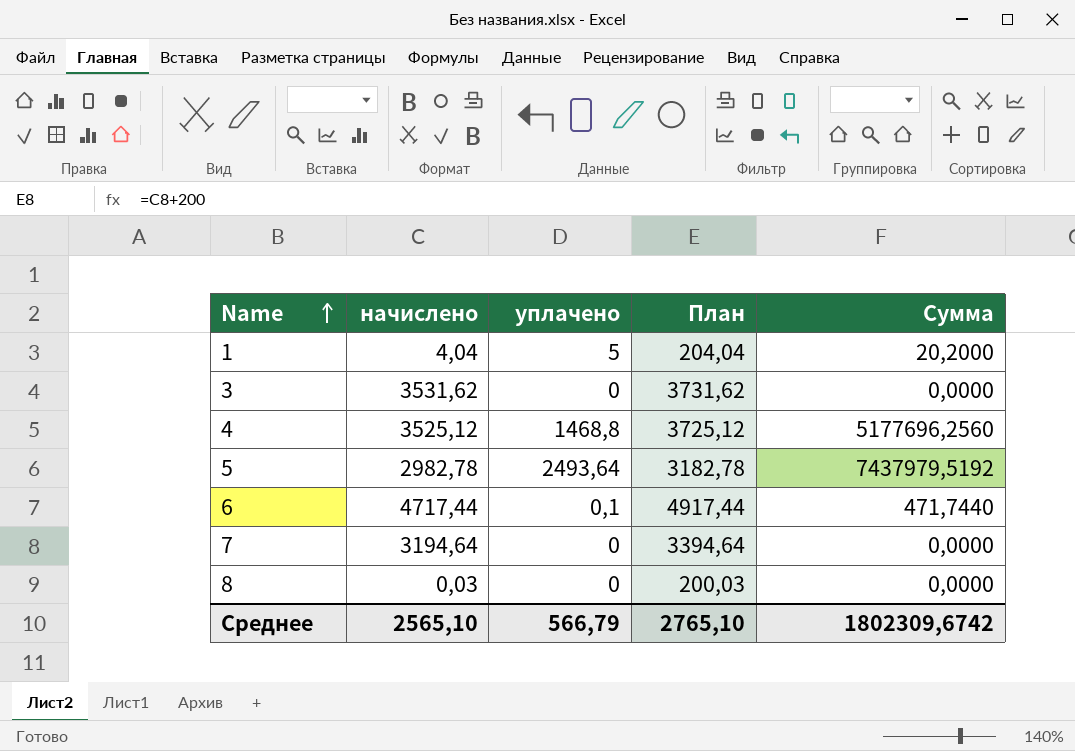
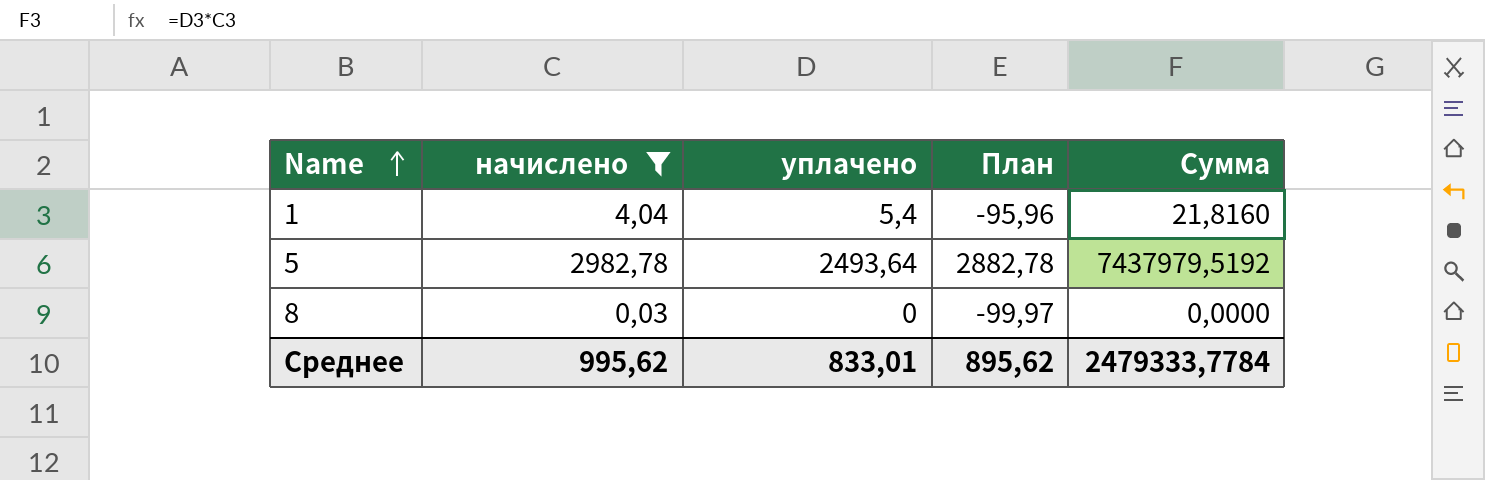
filter: none -> начислено <= 2982,78
column План | formula: [начислено] + 200 -> [начислено] - 100
1 | уплачено: 5 -> 5,4
1 | Сумма: 20,2000 -> 21,8160
Среднее | начислено: 2565,10 -> 995,62
Среднее | уплачено: 566,79 -> 833,01
Среднее | План: 2765,10 -> 895,62
Среднее | Сумма: 1802309,6742 -> 2479333,7784

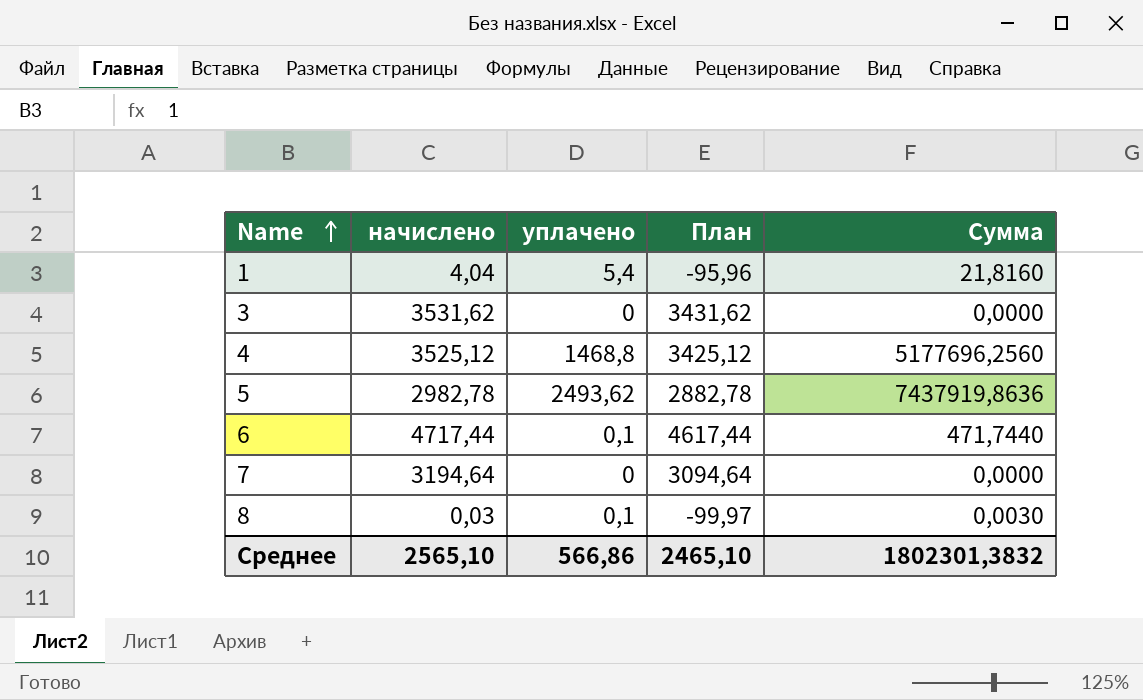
filter: начислено <= 2982,78 -> none
5 | уплачено: 2493,64 -> 2493,62
5 | Сумма: 7437979,5192 -> 7437919,8636
8 | уплачено: 0 -> 0,1
8 | Сумма: 0,0000 -> 0,0030
Среднее | начислено: 995,62 -> 2565,10
Среднее | уплачено: 833,01 -> 566,86
Среднее | План: 895,62 -> 2465,10
Среднее | Сумма: 2479333,7784 -> 1802301,3832

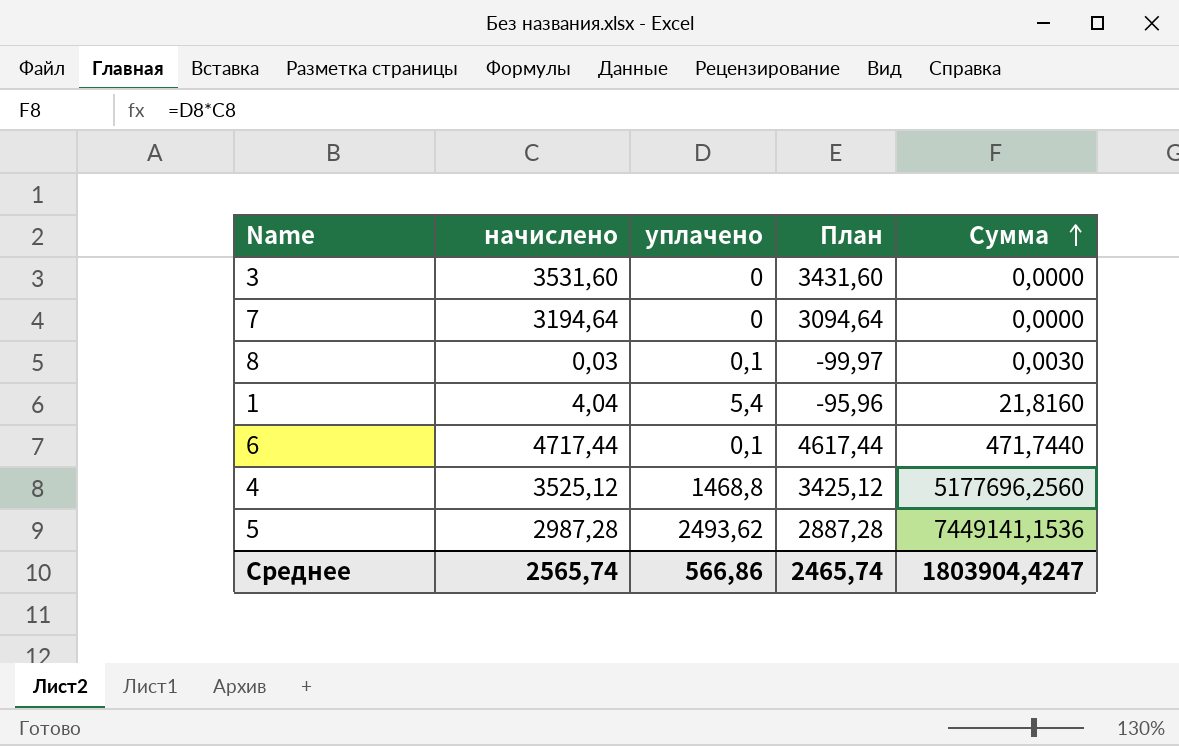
row order: Name ascending -> Сумма ascending
3 | начислено: 3531,62 -> 3531,60
3 | План: 3431,62 -> 3431,60
5 | начислено: 2982,78 -> 2987,28
5 | План: 2882,78 -> 2887,28
5 | Сумма: 7437919,8636 -> 7449141,1536
Среднее | начислено: 2565,10 -> 2565,74
Среднее | План: 2465,10 -> 2465,74
Среднее | Сумма: 1802301,3832 -> 1803904,4247

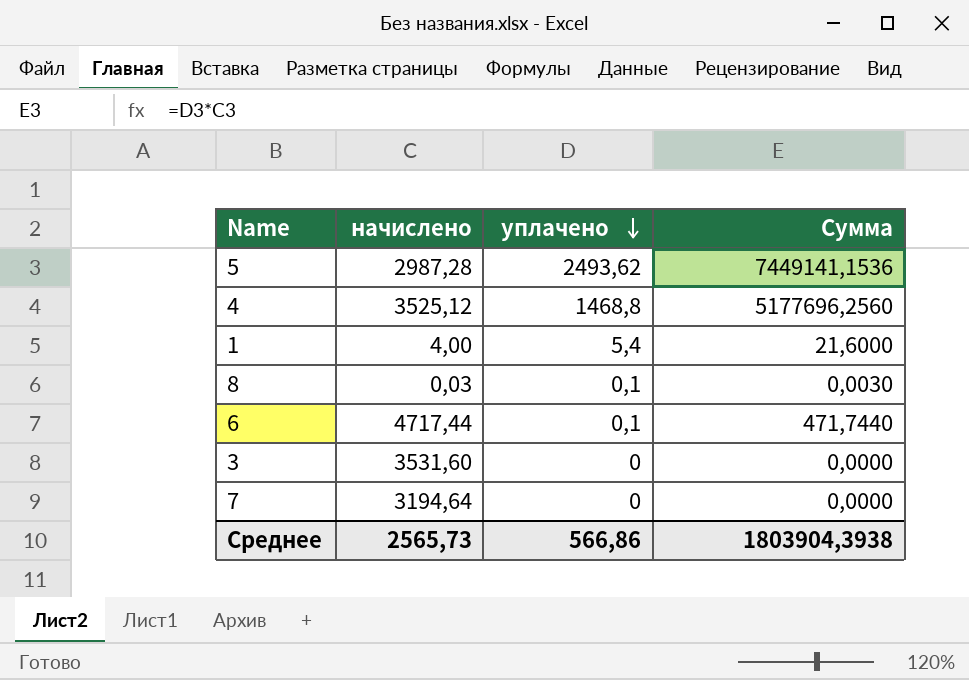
row order: Сумма ascending -> уплачено descending
column План | formula: [начислено] - 100 -> none
1 | начислено: 4,04 -> 4,00
1 | Сумма: 21,8160 -> 21,6000
Среднее | начислено: 2565,74 -> 2565,73
Среднее | Сумма: 1803904,4247 -> 1803904,3938

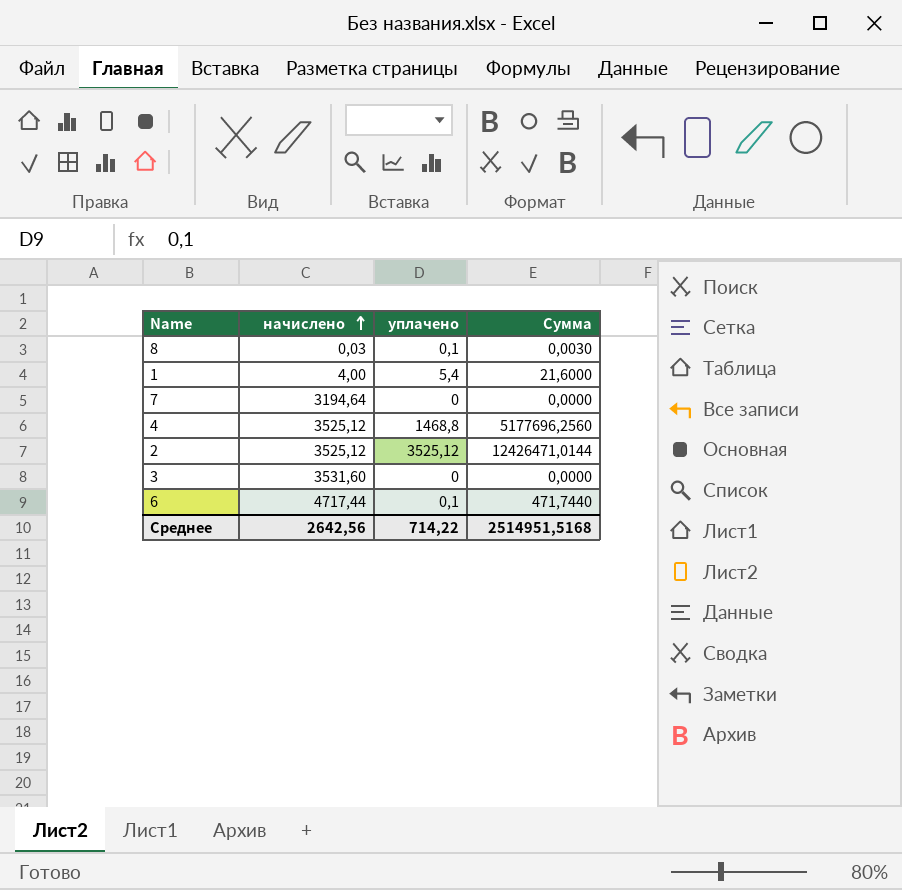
row order: уплачено descending -> начислено ascending
row 5: 2987,28 | 2493,62 | 7449141,1536 -> none
row 2: none -> 3525,12 | 3525,12 | 12426471,0144
Среднее | начислено: 2565,73 -> 2642,56
Среднее | уплачено: 566,86 -> 714,22
Среднее | Сумма: 1803904,3938 -> 2514951,5168

